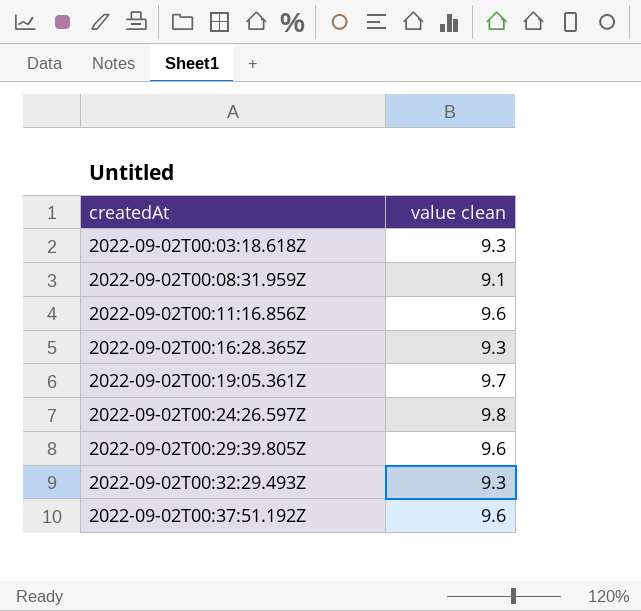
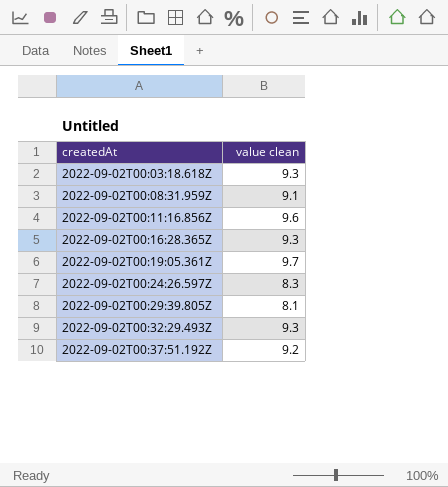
2022-09-02T00:24:26.597Z | value clean: 9.8 -> 8.3
2022-09-02T00:29:39.805Z | value clean: 9.6 -> 8.1
2022-09-02T00:37:51.192Z | value clean: 9.6 -> 9.2

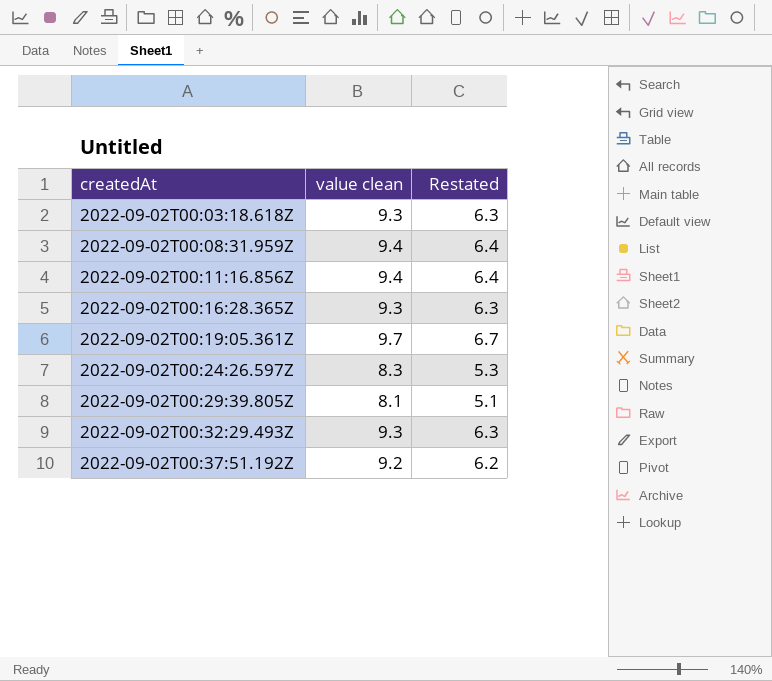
column Restated | formula: none -> [value clean] - 3
2022-09-02T00:08:31.959Z | value clean: 9.1 -> 9.4
2022-09-02T00:11:16.856Z | value clean: 9.6 -> 9.4

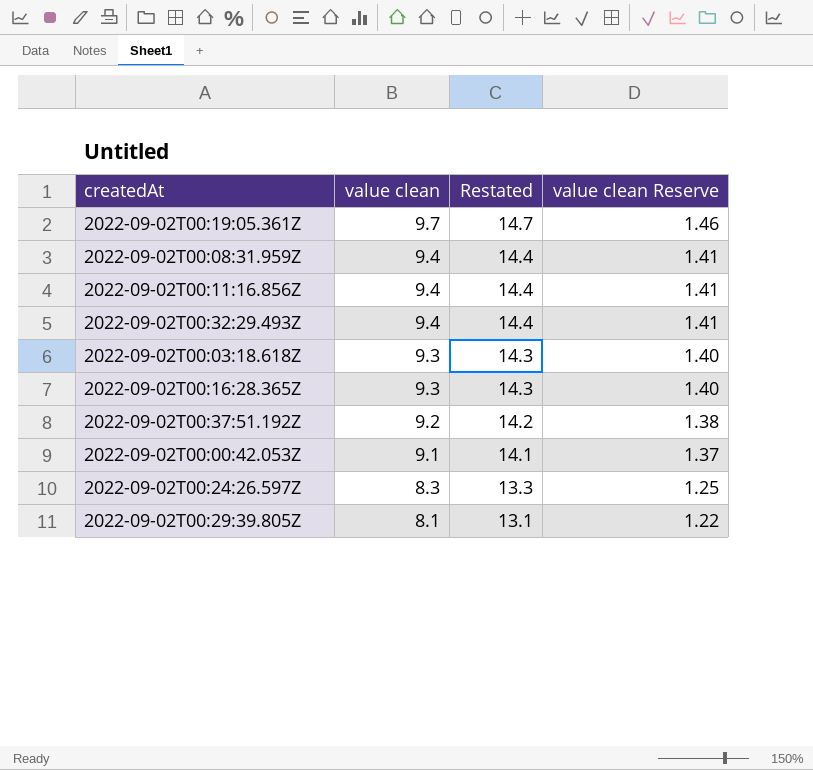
row order: createdAt ascending -> value clean descending
column Restated | formula: [value clean] - 3 -> [value clean] + 5
column value clean Reserve | formula: none -> [value clean] * 0.15
2022-09-02T00:32:29.493Z | value clean: 9.3 -> 9.4
row 2022-09-02T00:00:42.053Z: none -> 9.1 | 14.1 | 1.37

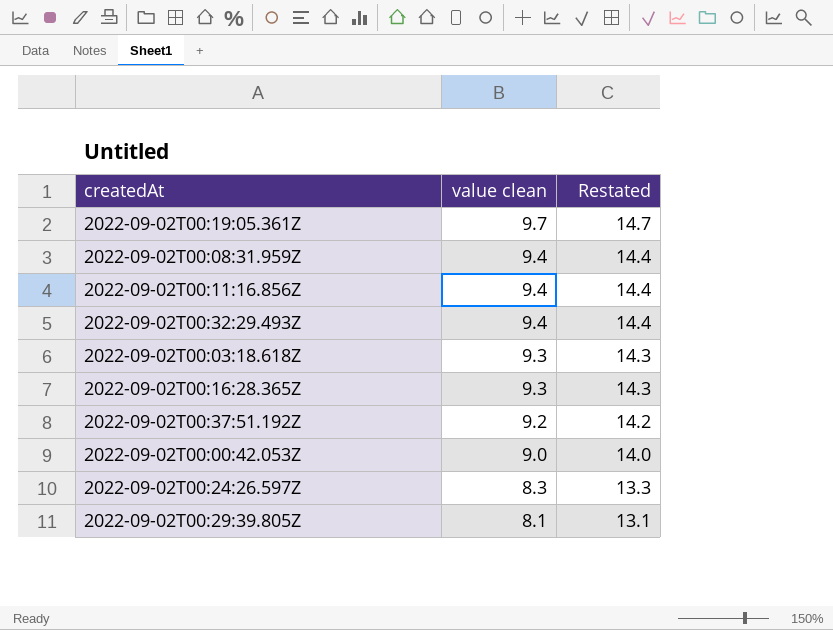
column value clean Reserve | formula: [value clean] * 0.15 -> none
2022-09-02T00:00:42.053Z | value clean: 9.1 -> 9.0
2022-09-02T00:00:42.053Z | Restated: 14.1 -> 14.0

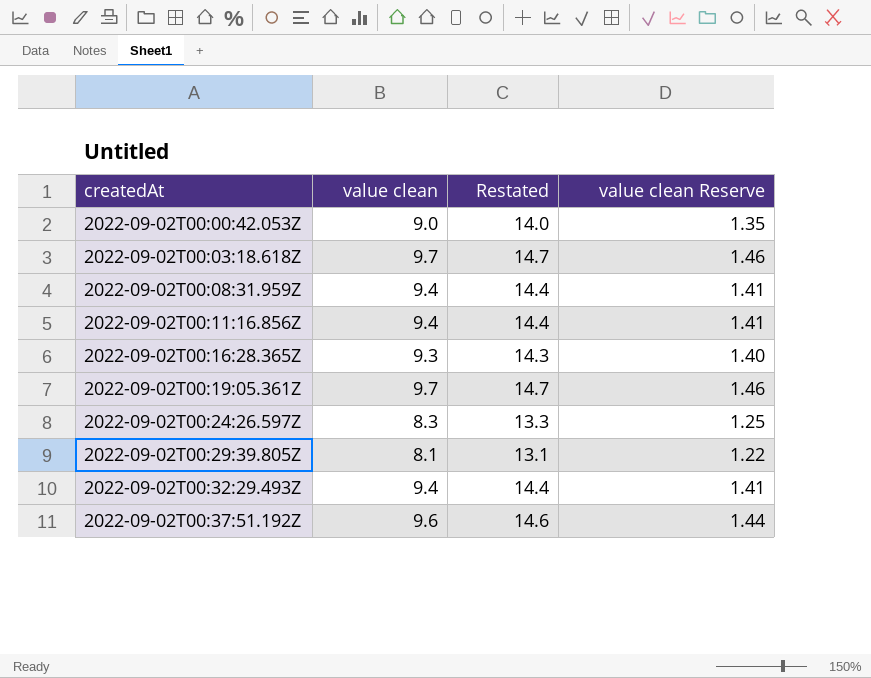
row order: value clean descending -> createdAt ascending
column value clean Reserve | formula: none -> [value clean] * 0.15
2022-09-02T00:03:18.618Z | value clean: 9.3 -> 9.7
2022-09-02T00:03:18.618Z | Restated: 14.3 -> 14.7
2022-09-02T00:37:51.192Z | value clean: 9.2 -> 9.6
2022-09-02T00:37:51.192Z | Restated: 14.2 -> 14.6

